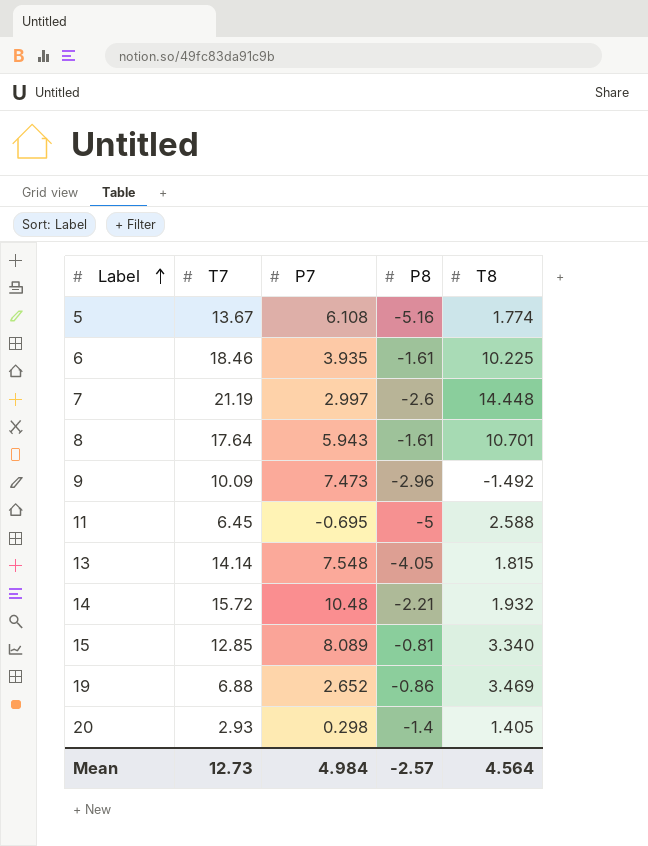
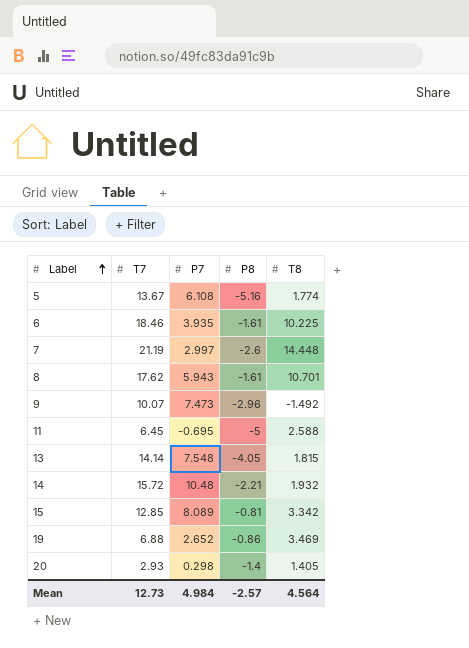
8 | T7: 17.64 -> 17.62
9 | T7: 10.09 -> 10.07
15 | T8: 3.340 -> 3.342

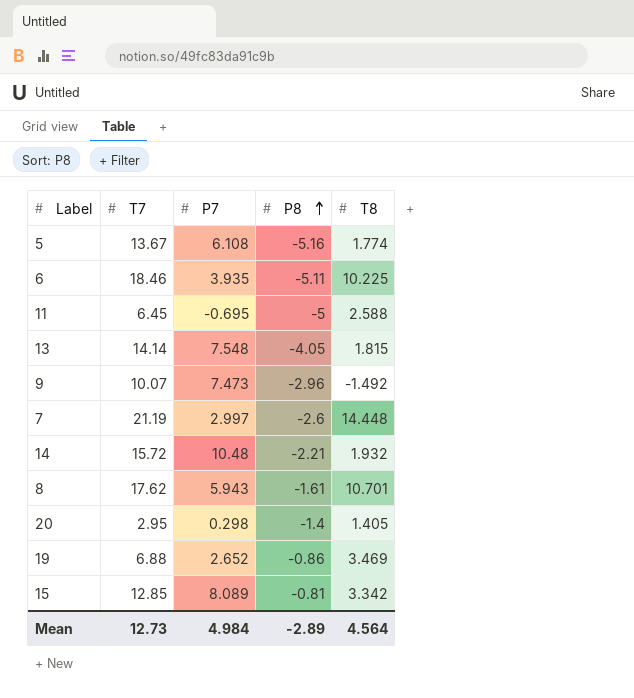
row order: Label ascending -> P8 ascending
6 | P8: -1.61 -> -5.11
20 | T7: 2.93 -> 2.95
Mean | P8: -2.57 -> -2.89

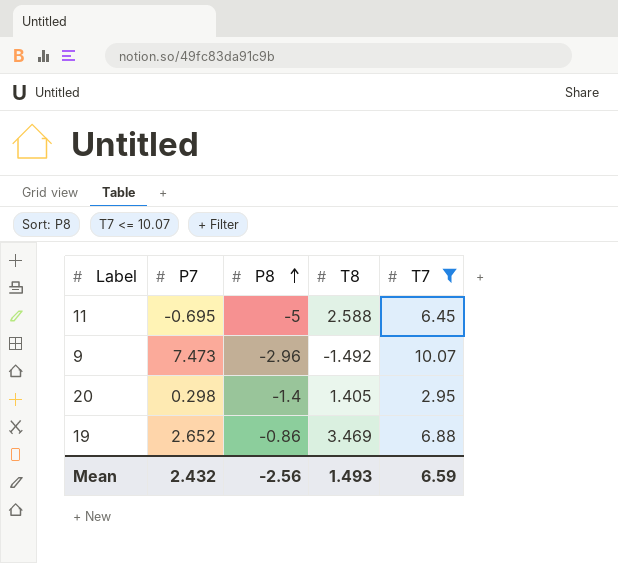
filter: none -> T7 <= 10.07
column T7 | position: 2 -> 5
Mean | P7: 4.984 -> 2.432
Mean | P8: -2.89 -> -2.56
Mean | T8: 4.564 -> 1.493
Mean | T7: 12.73 -> 6.59

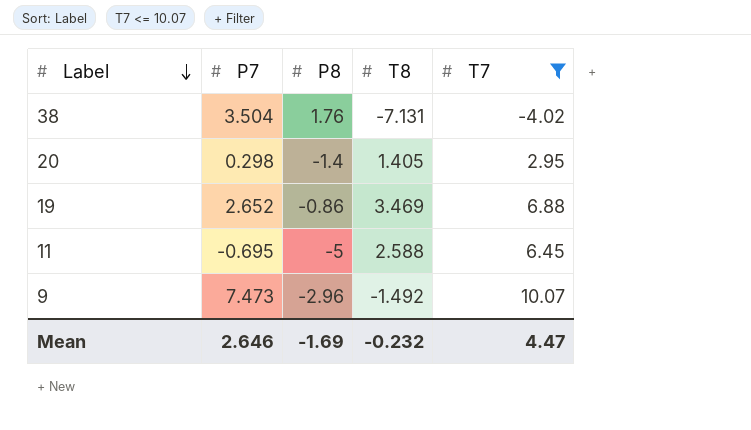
row order: P8 ascending -> Label descending
row 38: none -> 3.504 | 1.76 | -7.131 | -4.02
Mean | P7: 2.432 -> 2.646
Mean | P8: -2.56 -> -1.69
Mean | T8: 1.493 -> -0.232
Mean | T7: 6.59 -> 4.47

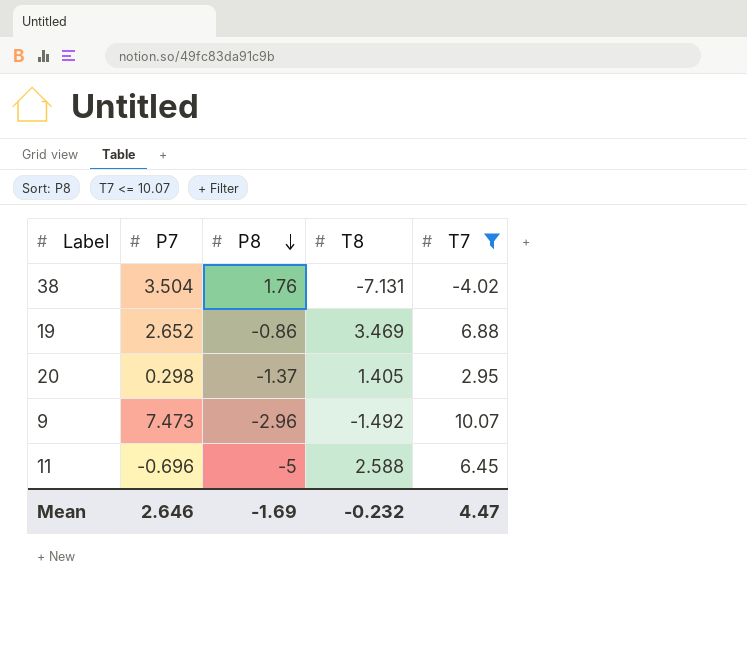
row order: Label descending -> P8 descending
20 | P8: -1.4 -> -1.37
11 | P7: -0.695 -> -0.696

